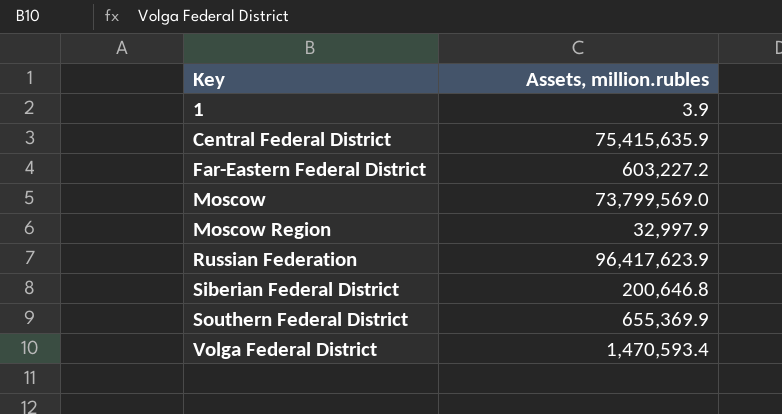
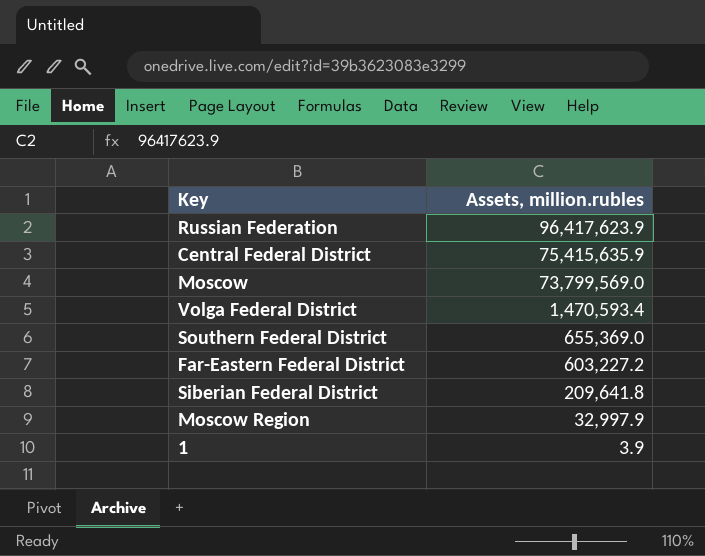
row order: Key ascending -> Assets, million.rubles descending
Southern Federal District | Assets, million.rubles: 655,369.9 -> 655,369.0
Siberian Federal District | Assets, million.rubles: 200,646.8 -> 209,641.8

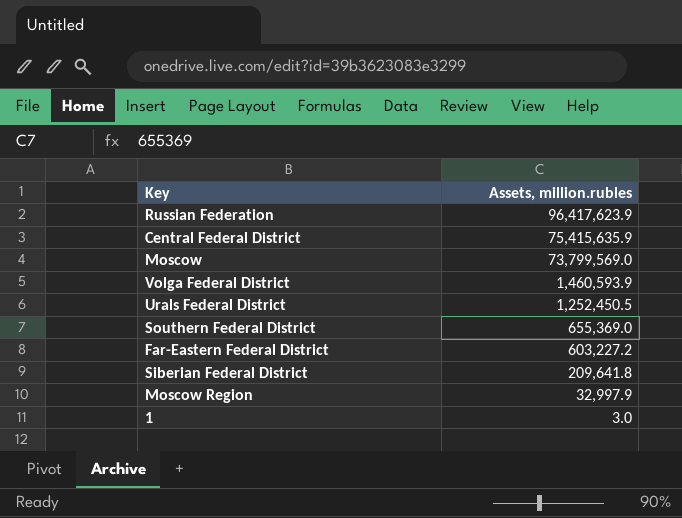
Volga Federal District | Assets, million.rubles: 1,470,593.4 -> 1,460,593.9
row Urals Federal District: none -> 1,252,450.5
1 | Assets, million.rubles: 3.9 -> 3.0

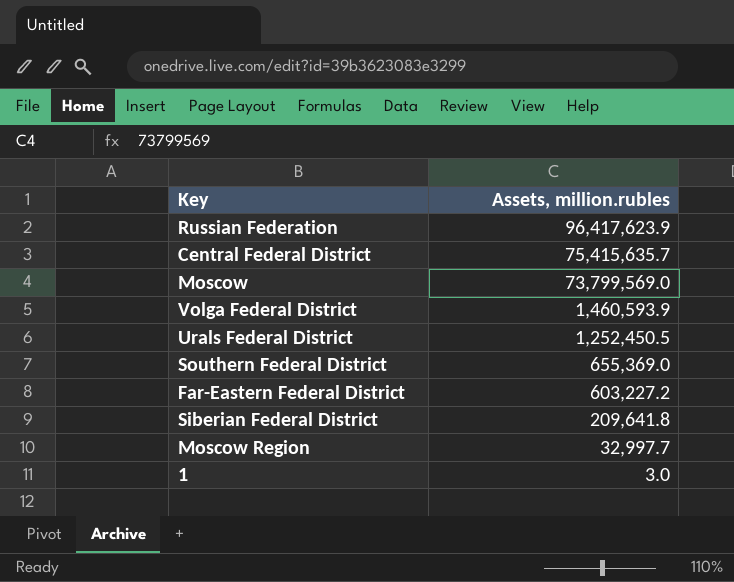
Central Federal District | Assets, million.rubles: 75,415,635.9 -> 75,415,635.7
Moscow Region | Assets, million.rubles: 32,997.9 -> 32,997.7

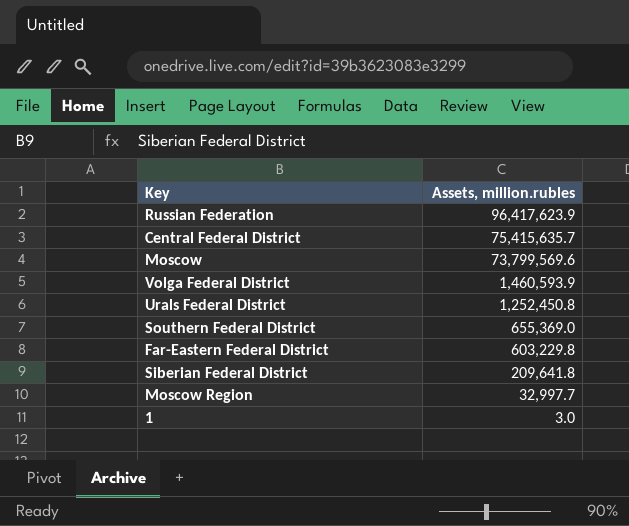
Moscow | Assets, million.rubles: 73,799,569.0 -> 73,799,569.6
Urals Federal District | Assets, million.rubles: 1,252,450.5 -> 1,252,450.8
Far-Eastern Federal District | Assets, million.rubles: 603,227.2 -> 603,229.8

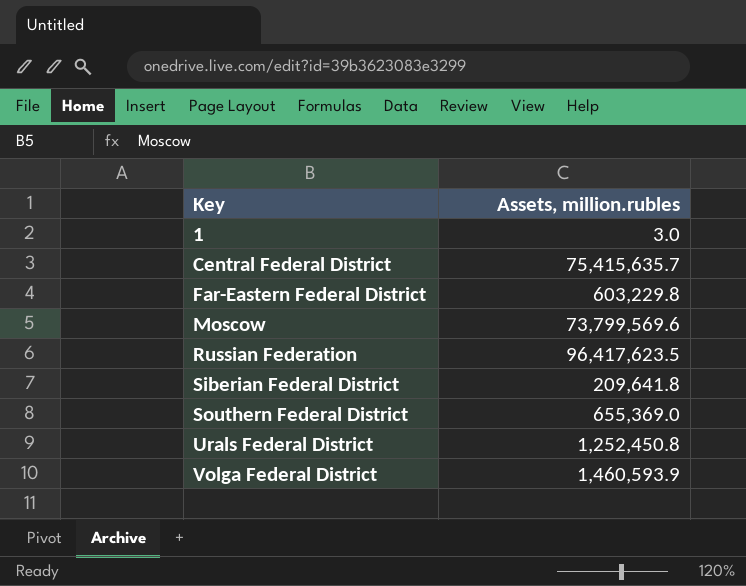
row order: Assets, million.rubles descending -> Key ascending
row Moscow Region: 32,997.7 -> none
Russian Federation | Assets, million.rubles: 96,417,623.9 -> 96,417,623.5

